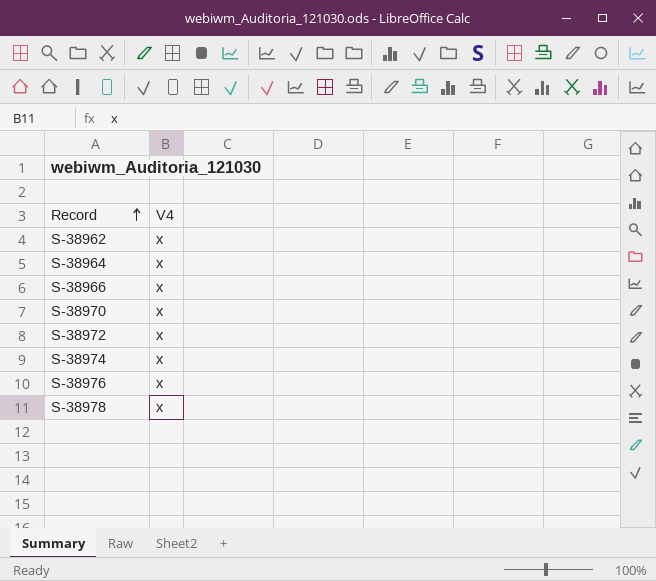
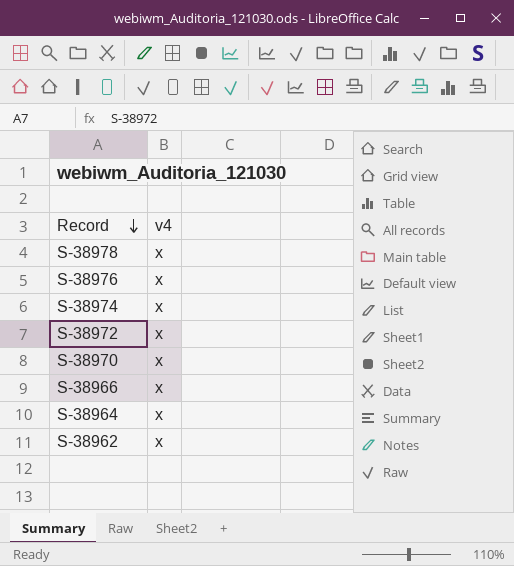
row order: Record ascending -> Record descending
column name: V4 -> v4

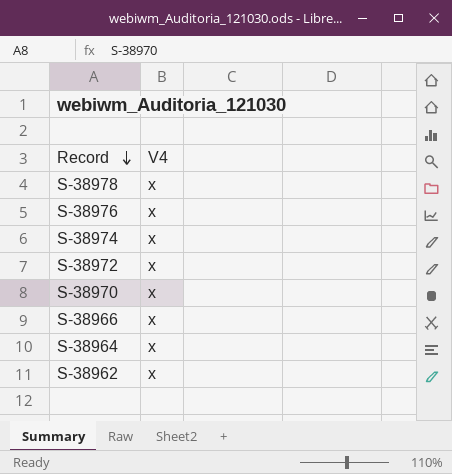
column name: v4 -> V4

